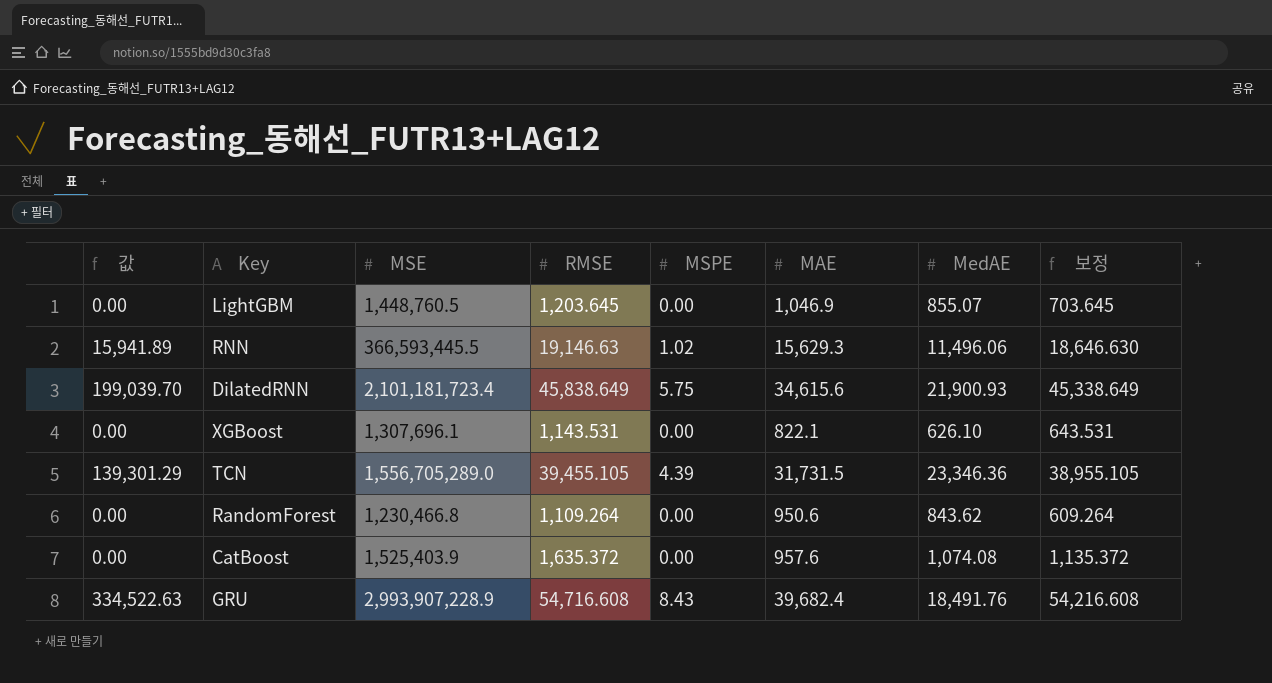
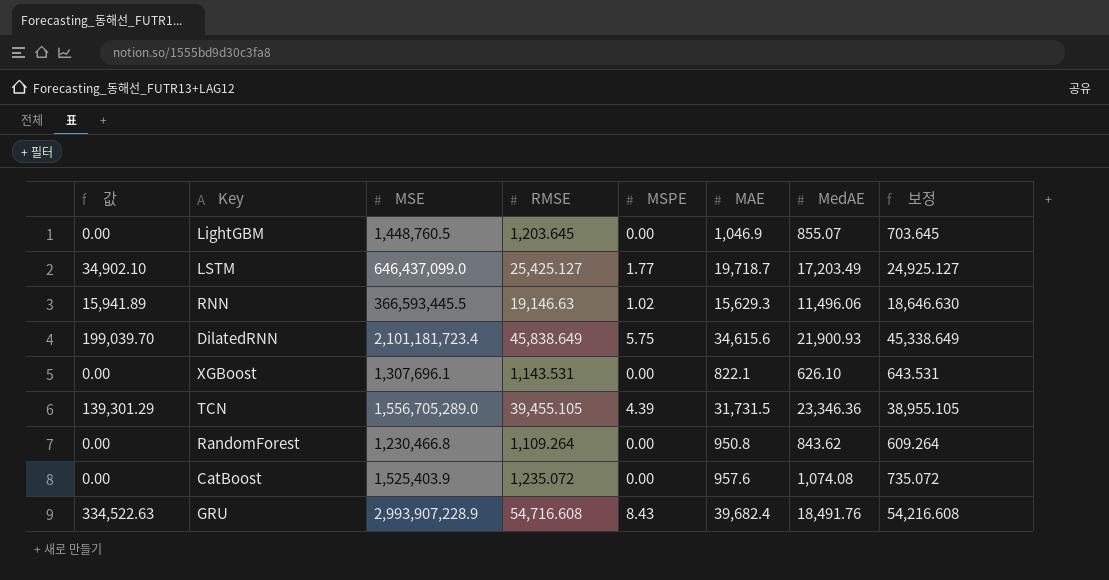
row LSTM: none -> 34,902.10 | 646,437,099.0 | 25,425.127 | 1.77 | 19,718.7 | 17,203.49 | 24,925.127
RandomForest | MAE: 950.6 -> 950.8
CatBoost | RMSE: 1,635.372 -> 1,235.072
CatBoost | 보정: 1,135.372 -> 735.072

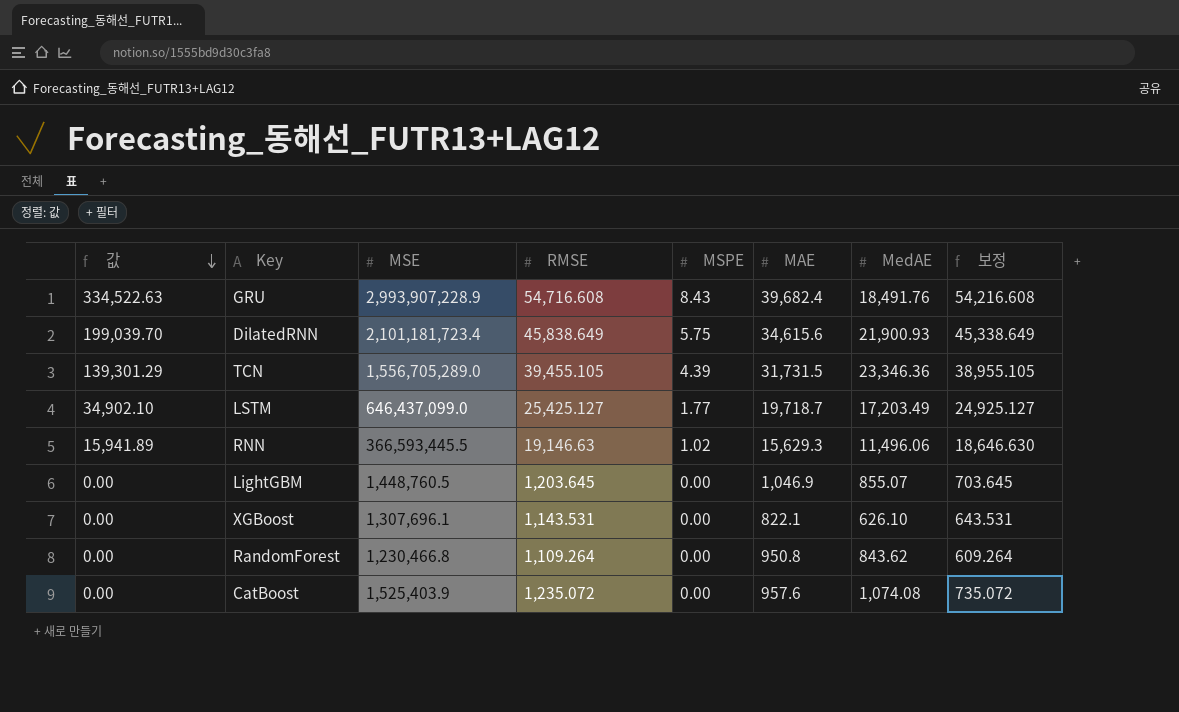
row order: none -> 값 descending

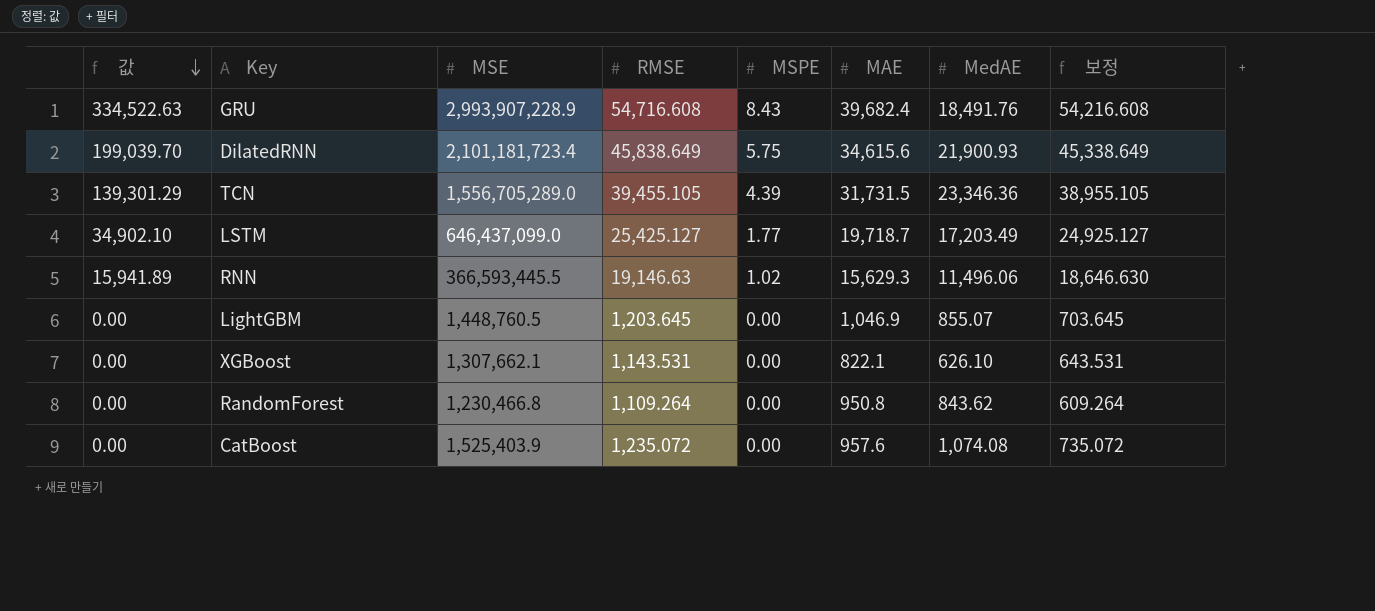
XGBoost | MSE: 1,307,696.1 -> 1,307,662.1

